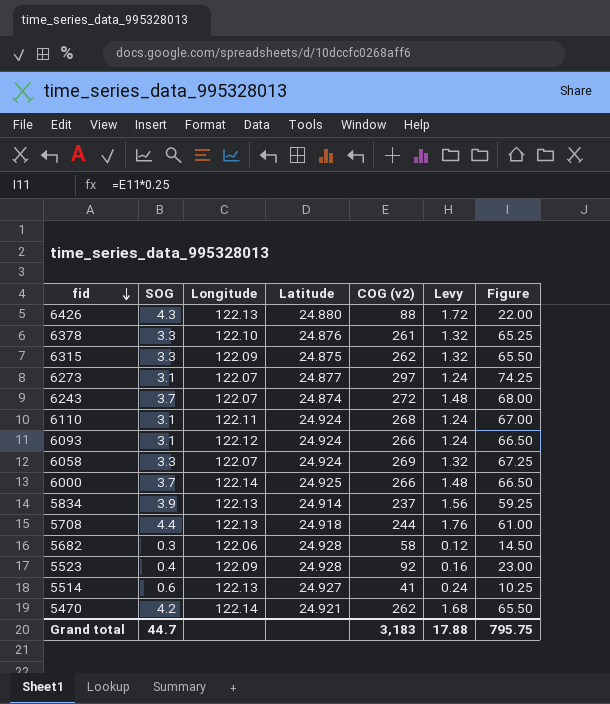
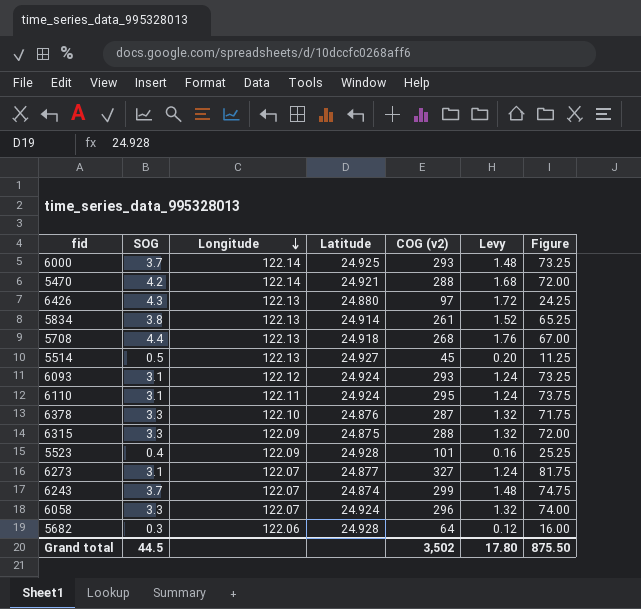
row order: fid descending -> Longitude descending
6000 | COG (v2): 266 -> 293
6000 | Figure: 66.50 -> 73.25
5470 | COG (v2): 262 -> 288
5470 | Figure: 65.50 -> 72.00
6426 | COG (v2): 88 -> 97
6426 | Figure: 22.00 -> 24.25
5834 | SOG: 3.9 -> 3.8
5834 | COG (v2): 237 -> 261
5834 | Levy: 1.56 -> 1.52
5834 | Figure: 59.25 -> 65.25
5708 | COG (v2): 244 -> 268
5708 | Figure: 61.00 -> 67.00
5514 | SOG: 0.6 -> 0.5
5514 | COG (v2): 41 -> 45
5514 | Levy: 0.24 -> 0.20
5514 | Figure: 10.25 -> 11.25
6093 | COG (v2): 266 -> 293
6093 | Figure: 66.50 -> 73.25
6110 | COG (v2): 268 -> 295
6110 | Figure: 67.00 -> 73.75
6378 | COG (v2): 261 -> 287
6378 | Figure: 65.25 -> 71.75
6315 | COG (v2): 262 -> 288
6315 | Figure: 65.50 -> 72.00
5523 | COG (v2): 92 -> 101
5523 | Figure: 23.00 -> 25.25
6273 | COG (v2): 297 -> 327
6273 | Figure: 74.25 -> 81.75
6243 | COG (v2): 272 -> 299
6243 | Figure: 68.00 -> 74.75
6058 | COG (v2): 269 -> 296
6058 | Figure: 67.25 -> 74.00
5682 | COG (v2): 58 -> 64
5682 | Figure: 14.50 -> 16.00
Grand total | SOG: 44.7 -> 44.5
Grand total | COG (v2): 3,183 -> 3,502
Grand total | Levy: 17.88 -> 17.80
Grand total | Figure: 795.75 -> 875.50

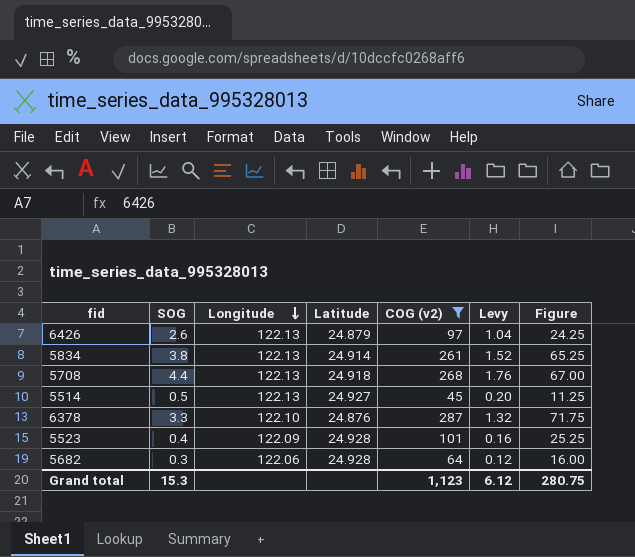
filter: none -> COG (v2) <= 287
6426 | SOG: 4.3 -> 2.6
6426 | Latitude: 24.880 -> 24.879
6426 | Levy: 1.72 -> 1.04
Grand total | SOG: 44.5 -> 15.3
Grand total | COG (v2): 3,502 -> 1,123
Grand total | Levy: 17.80 -> 6.12
Grand total | Figure: 875.50 -> 280.75

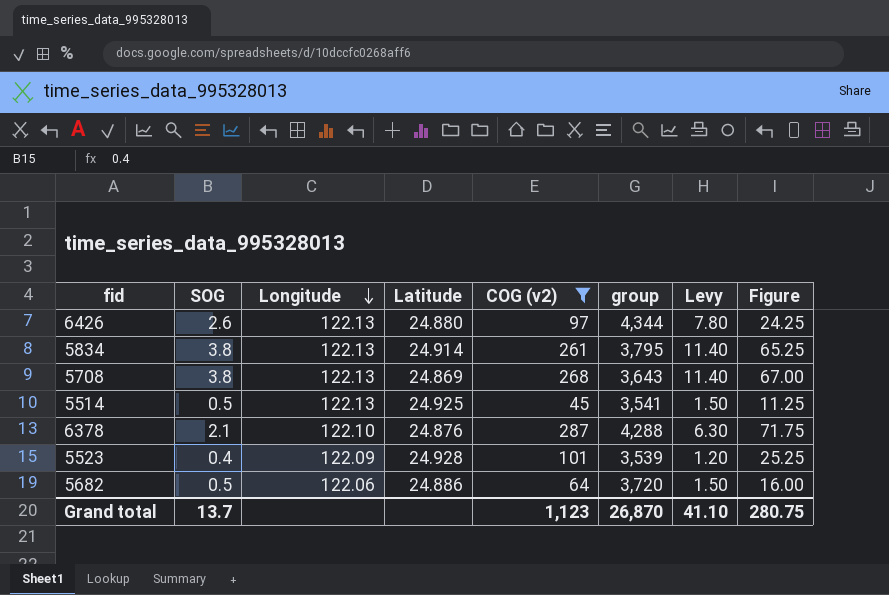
column group | position: none -> 6
column Levy | formula: [SOG] * 0.4 -> [SOG] * 3
6426 | Latitude: 24.879 -> 24.880
5708 | SOG: 4.4 -> 3.8
5708 | Latitude: 24.918 -> 24.869
5514 | Latitude: 24.927 -> 24.925
6378 | SOG: 3.3 -> 2.1
5682 | SOG: 0.3 -> 0.5
5682 | Latitude: 24.928 -> 24.886
Grand total | SOG: 15.3 -> 13.7
Grand total | Levy: 6.12 -> 41.10

